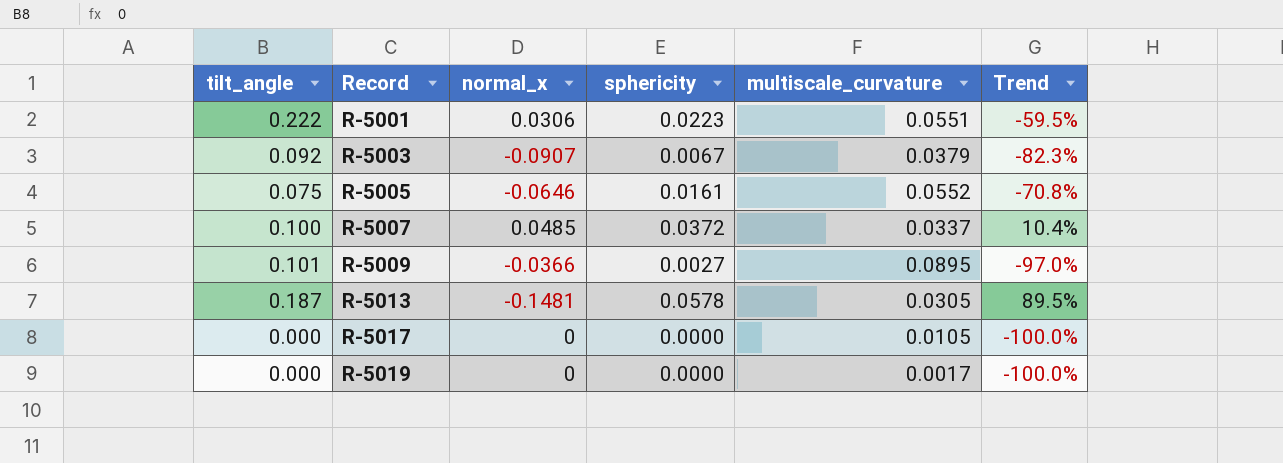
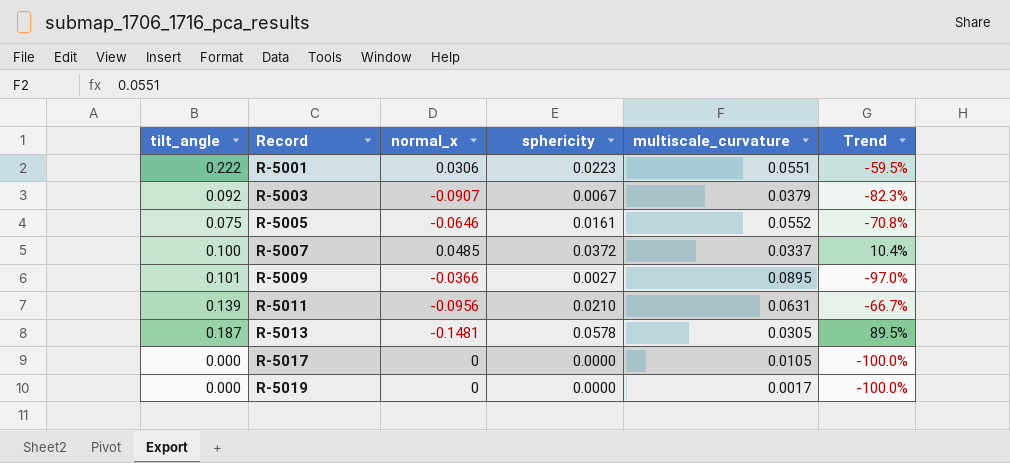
row R-5011: none -> 0.139 | -0.0956 | 0.0210 | 0.0631 | -66.7%

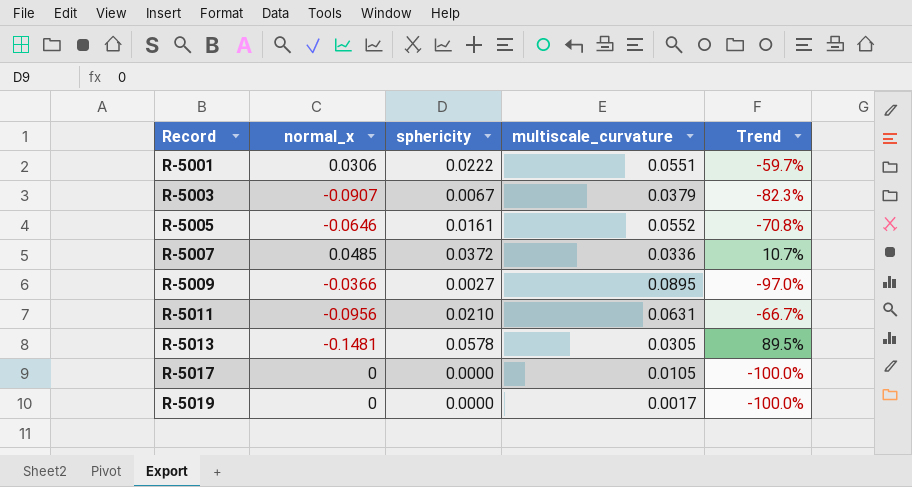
column tilt_angle | position: 1 -> none
R-5001 | sphericity: 0.0223 -> 0.0222
R-5001 | Trend: -59.5% -> -59.7%
R-5007 | multiscale_curvature: 0.0337 -> 0.0336
R-5007 | Trend: 10.4% -> 10.7%

